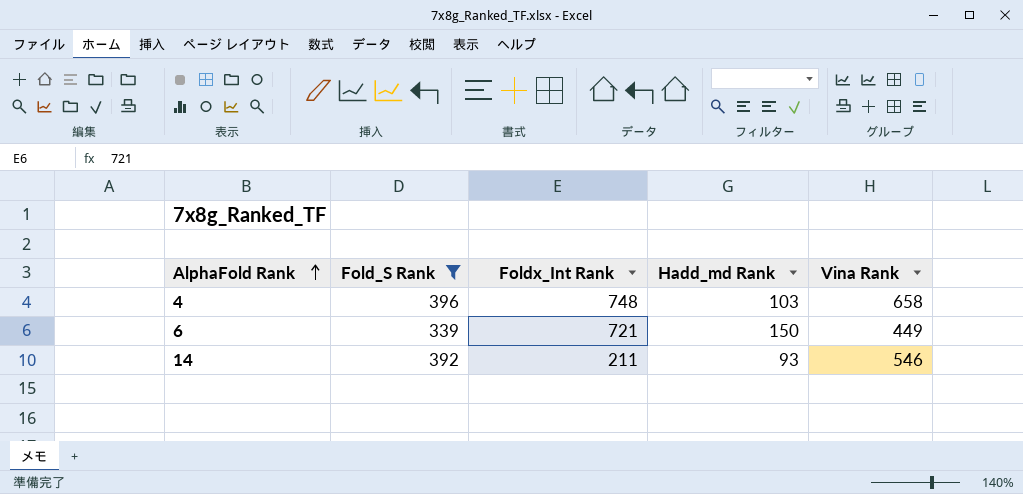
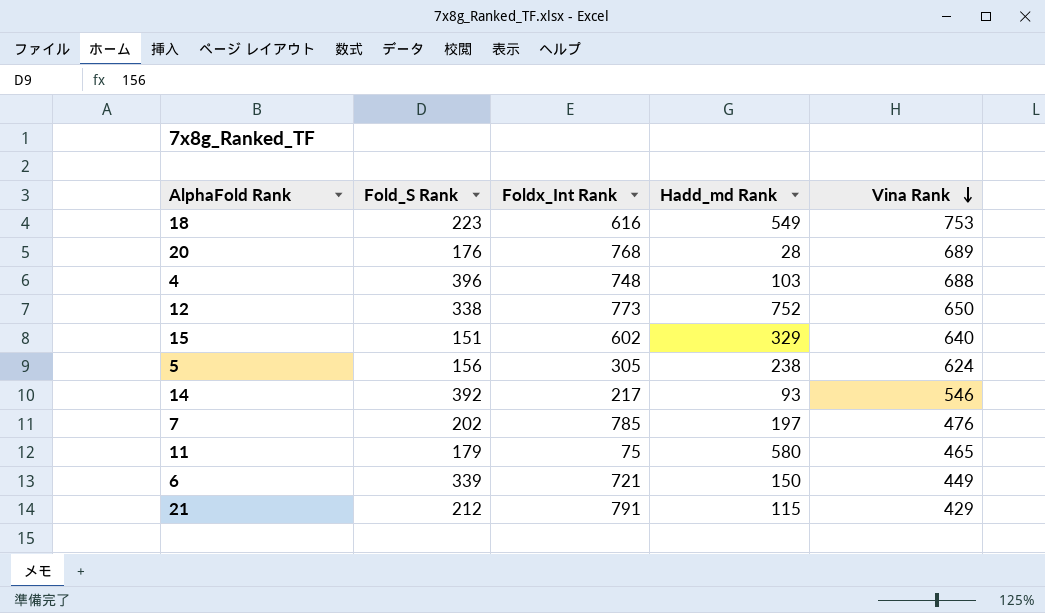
filter: Fold_S Rank >= 339 -> none
row order: AlphaFold Rank ascending -> Vina Rank descending
4 | Vina Rank: 658 -> 688
14 | Foldx_Int Rank: 211 -> 217

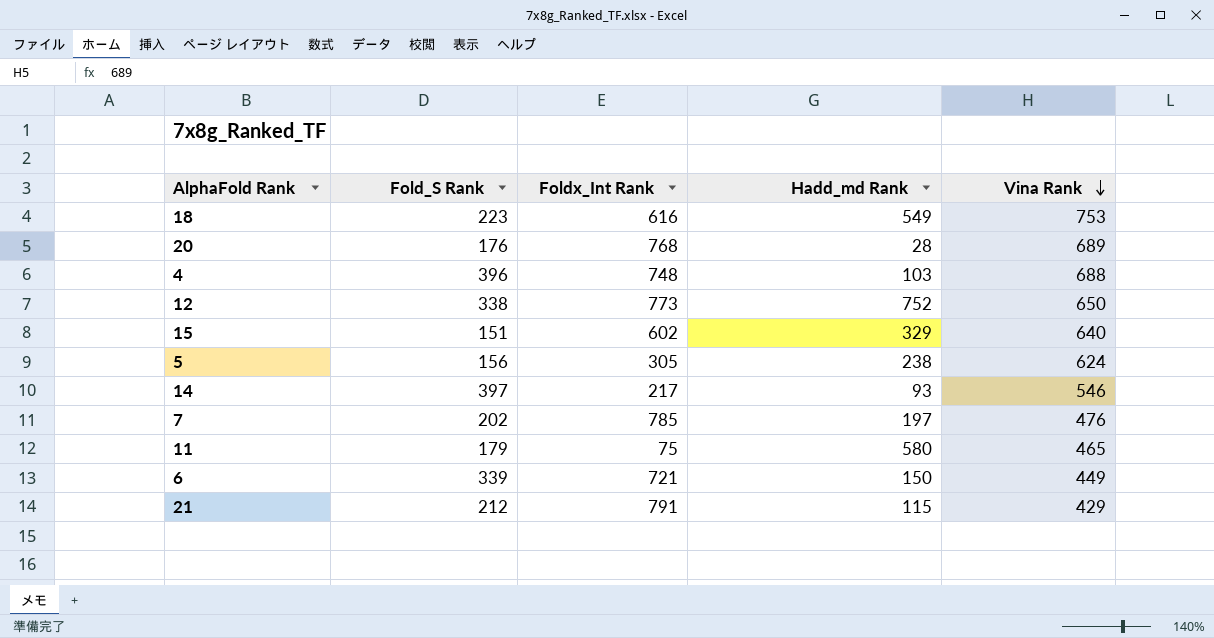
14 | Fold_S Rank: 392 -> 397

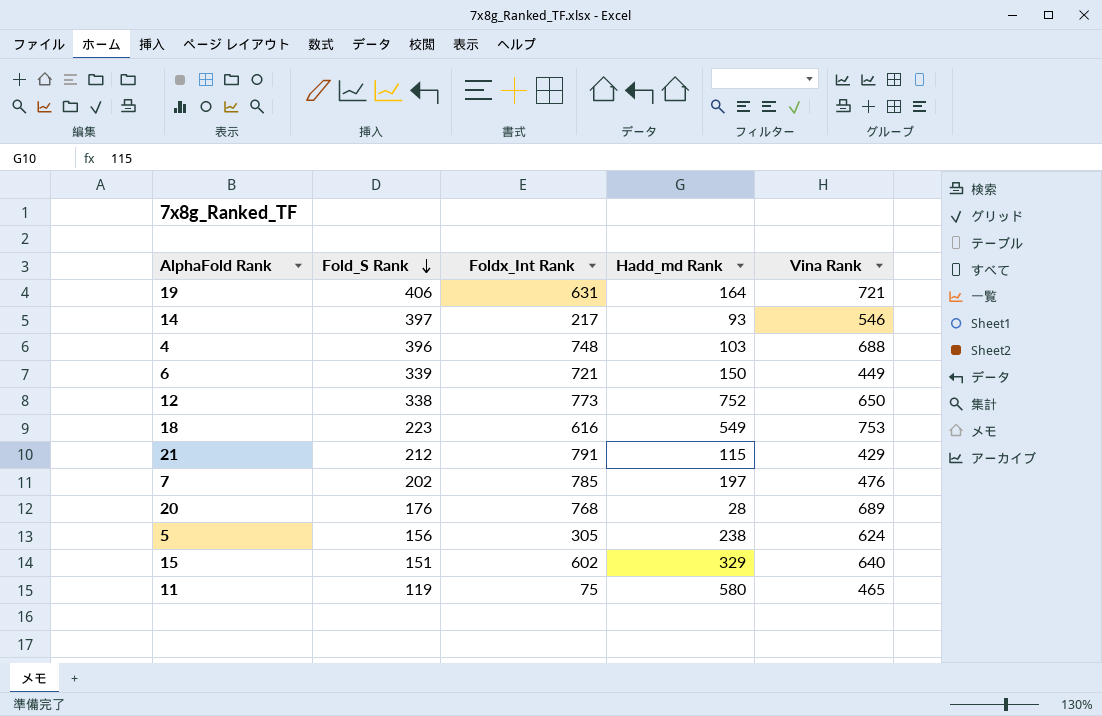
row order: Vina Rank descending -> Fold_S Rank descending
row 19: none -> 406 | 631 | 164 | 721
11 | Fold_S Rank: 179 -> 119

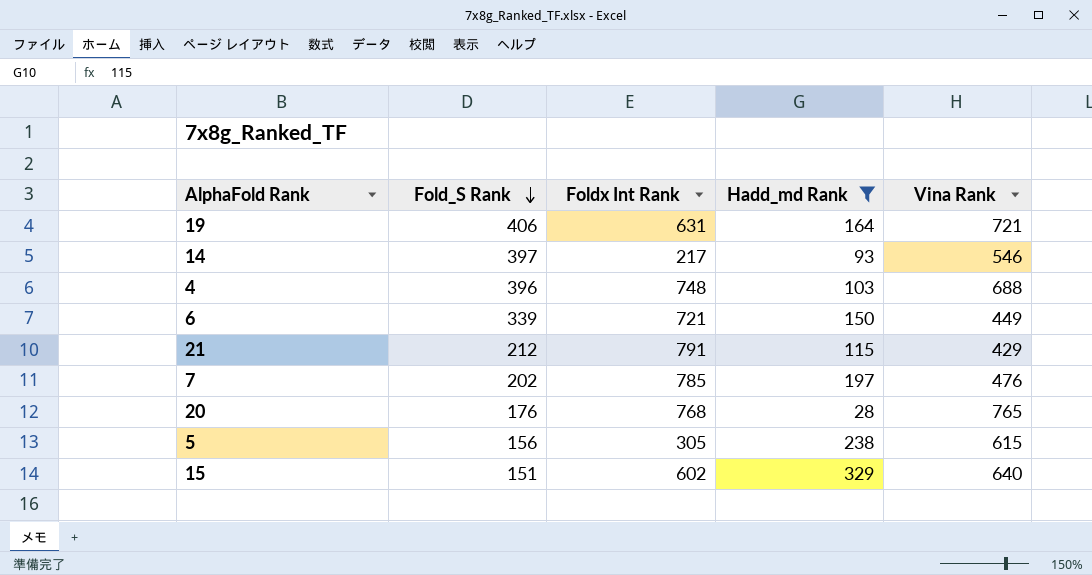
filter: none -> Hadd_md Rank <= 329
column name: Foldx_Int Rank -> Foldx Int Rank
20 | Vina Rank: 689 -> 765
5 | Vina Rank: 624 -> 615

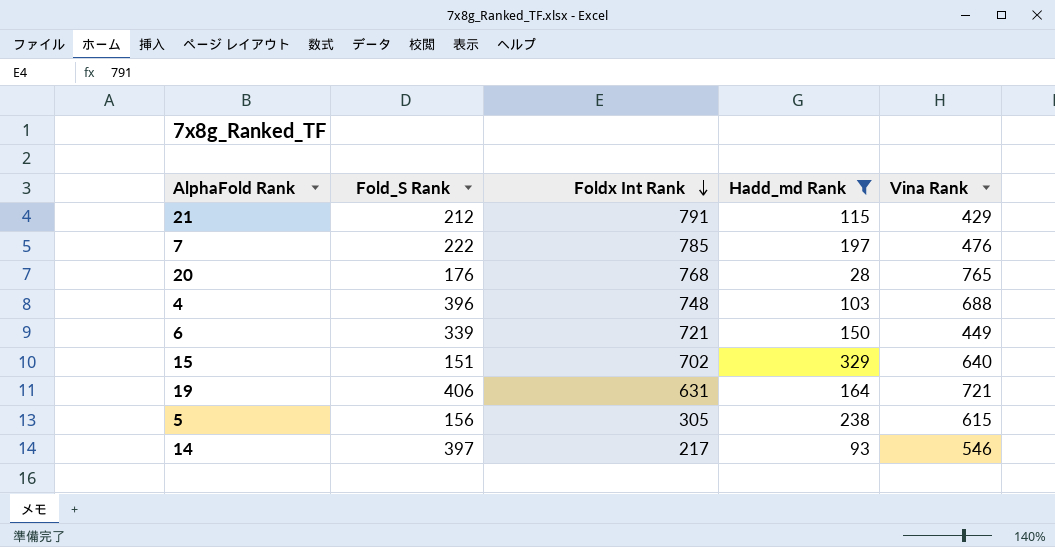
row order: Fold_S Rank descending -> Foldx Int Rank descending
7 | Fold_S Rank: 202 -> 222
15 | Foldx Int Rank: 602 -> 702

